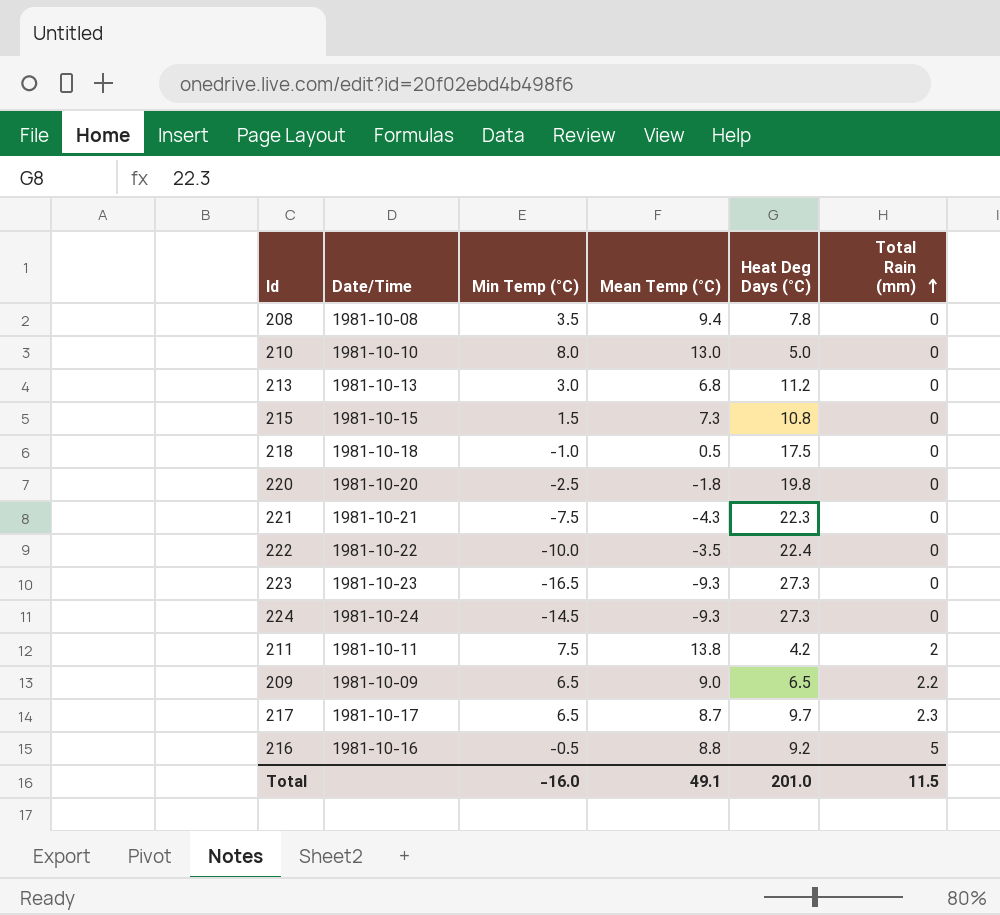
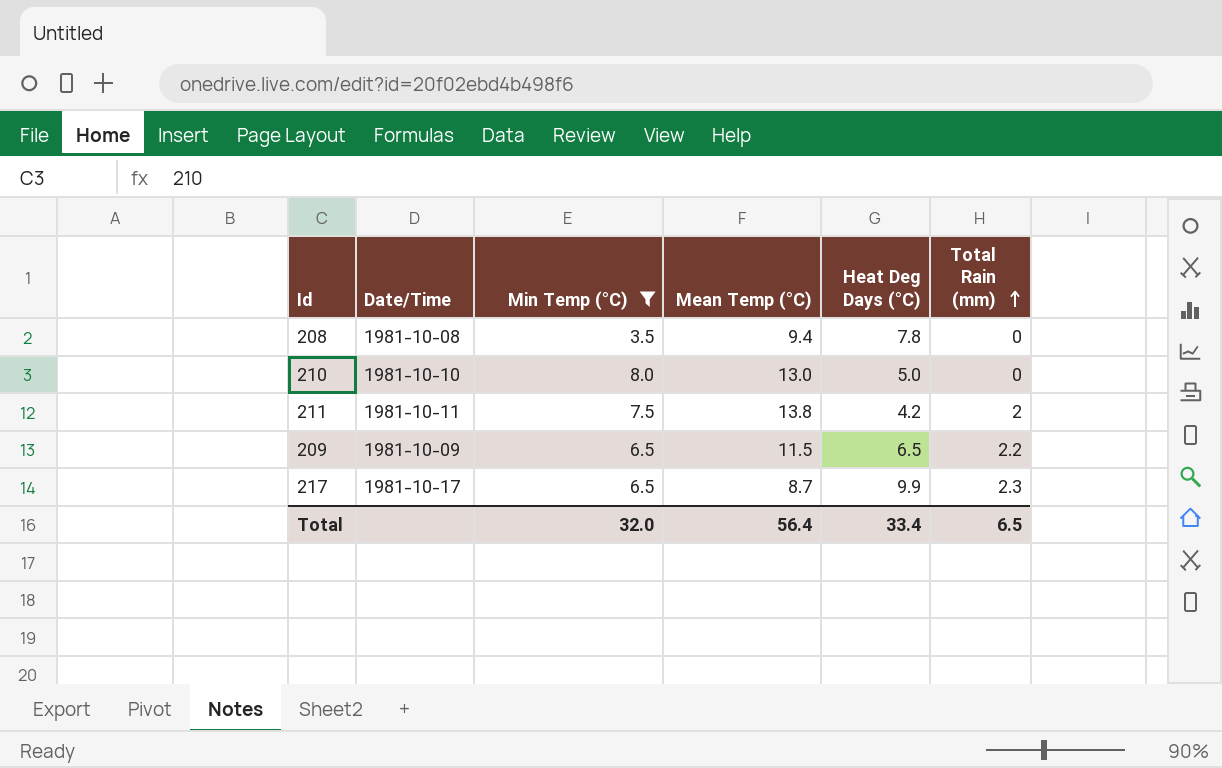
filter: none -> Min Temp (°C) >= 3.5
209 | Mean Temp (°C): 9.0 -> 11.5
217 | Heat Deg Days (°C): 9.7 -> 9.9
Total | Min Temp (°C): -16.0 -> 32.0
Total | Mean Temp (°C): 49.1 -> 56.4
Total | Heat Deg Days (°C): 201.0 -> 33.4
Total | Total Rain (mm): 11.5 -> 6.5

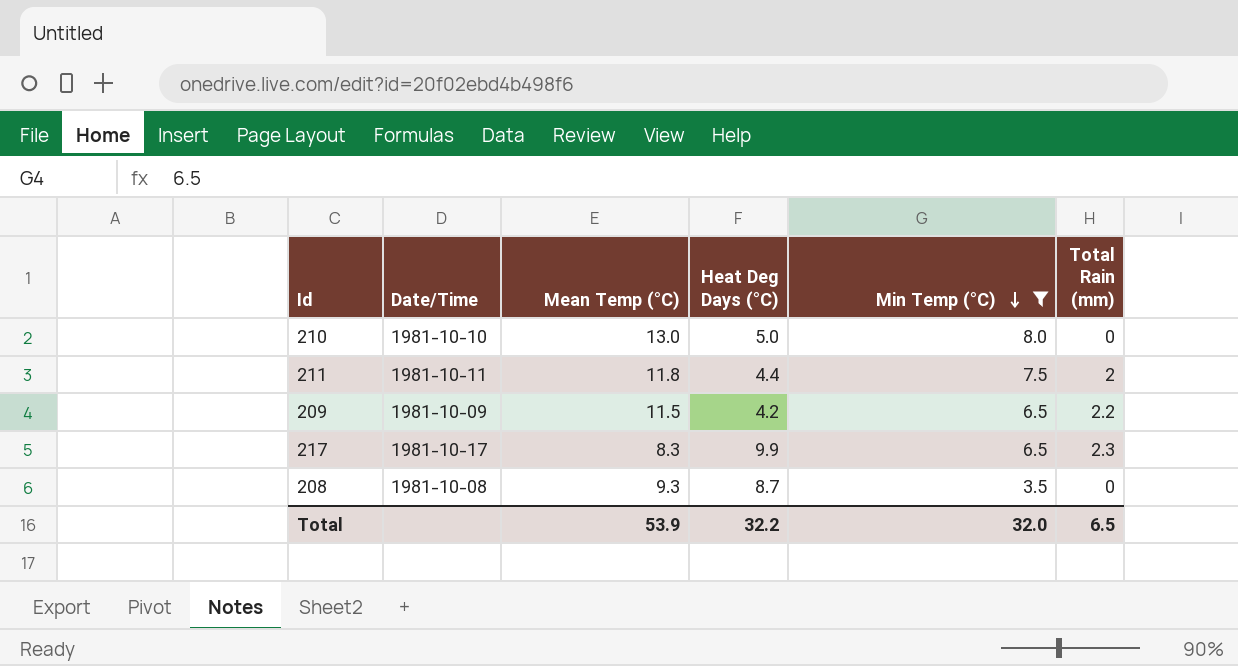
row order: Total Rain (mm) ascending -> Min Temp (°C) descending
column Min Temp (°C) | position: 3 -> 5
211 | Mean Temp (°C): 13.8 -> 11.8
211 | Heat Deg Days (°C): 4.2 -> 4.4
209 | Heat Deg Days (°C): 6.5 -> 4.2
217 | Mean Temp (°C): 8.7 -> 8.3
208 | Mean Temp (°C): 9.4 -> 9.3
208 | Heat Deg Days (°C): 7.8 -> 8.7
Total | Mean Temp (°C): 56.4 -> 53.9
Total | Heat Deg Days (°C): 33.4 -> 32.2

